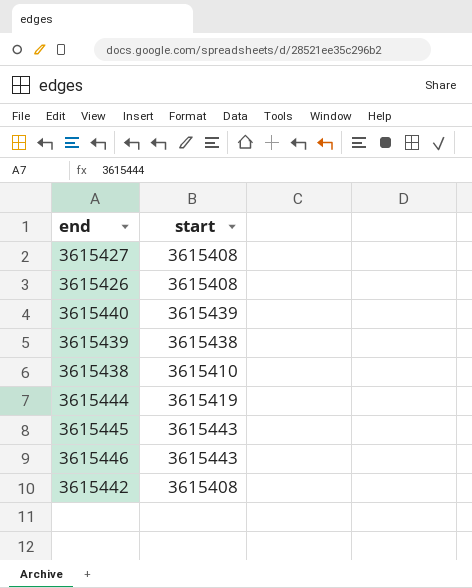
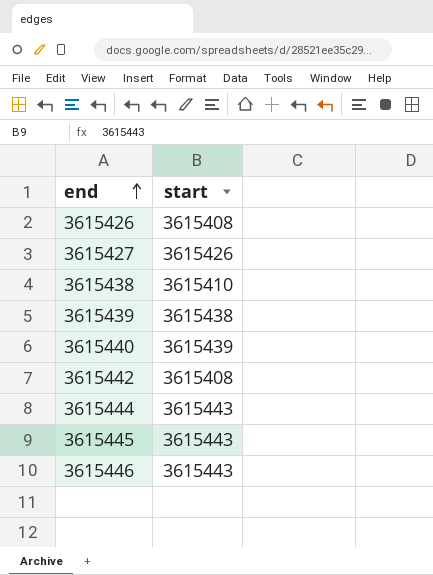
row order: none -> end ascending
3615427 | start: 3615408 -> 3615426
3615444 | start: 3615419 -> 3615443

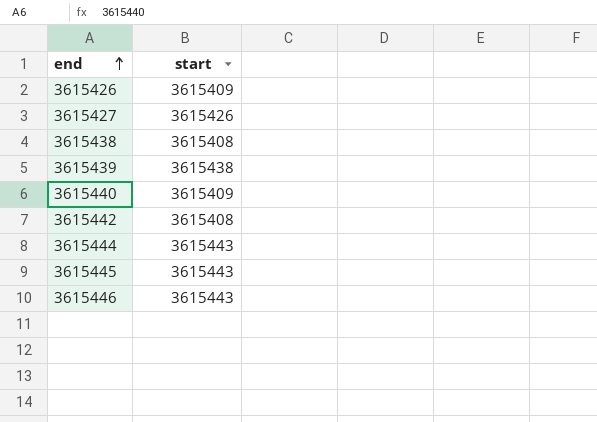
3615426 | start: 3615408 -> 3615409
3615438 | start: 3615410 -> 3615408
3615440 | start: 3615439 -> 3615409

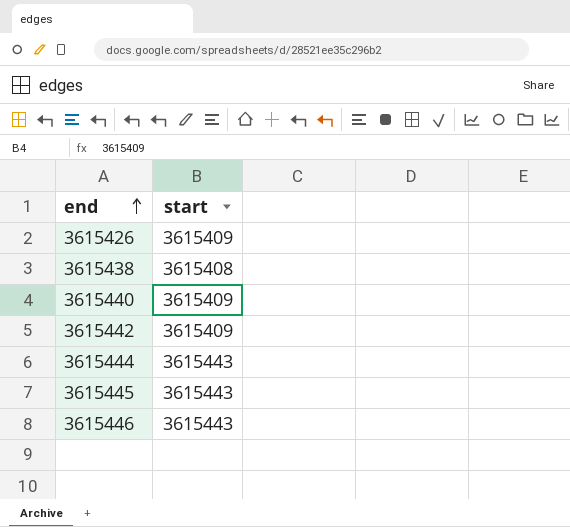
row 3615427: 3615426 -> none
row 3615439: 3615438 -> none
3615442 | start: 3615408 -> 3615409

